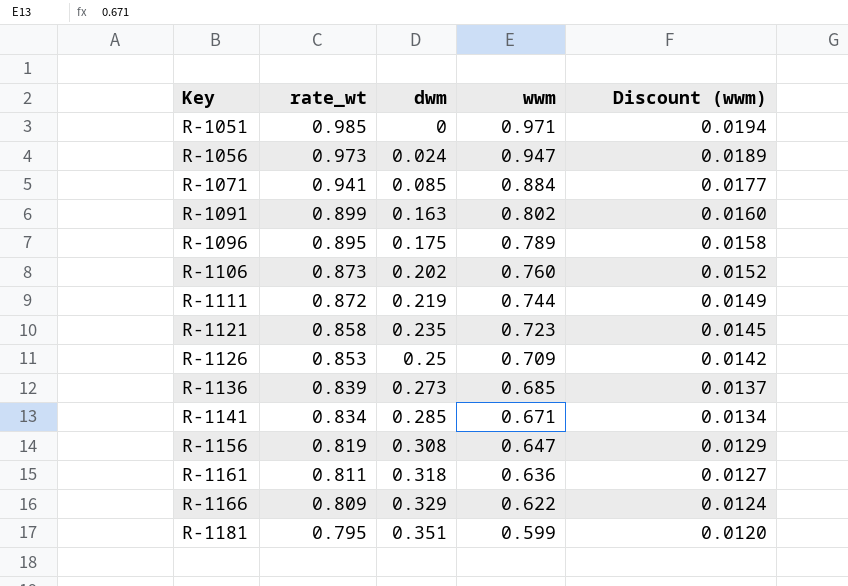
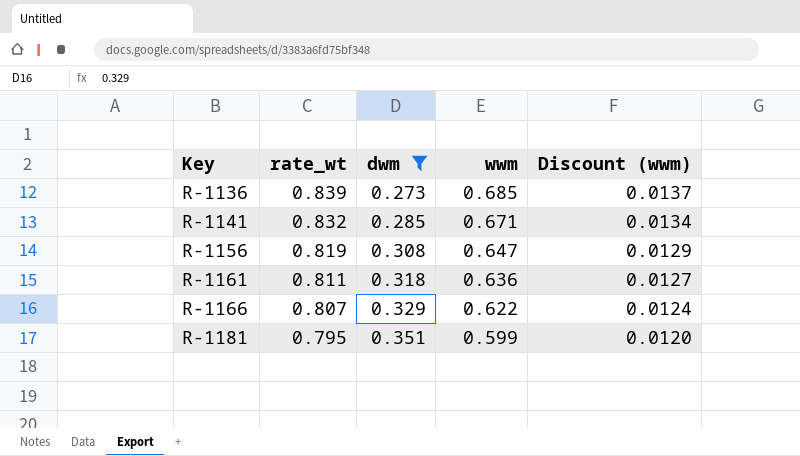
filter: none -> dwm >= 0.273
R-1141 | rate_wt: 0.834 -> 0.832
R-1166 | rate_wt: 0.809 -> 0.807

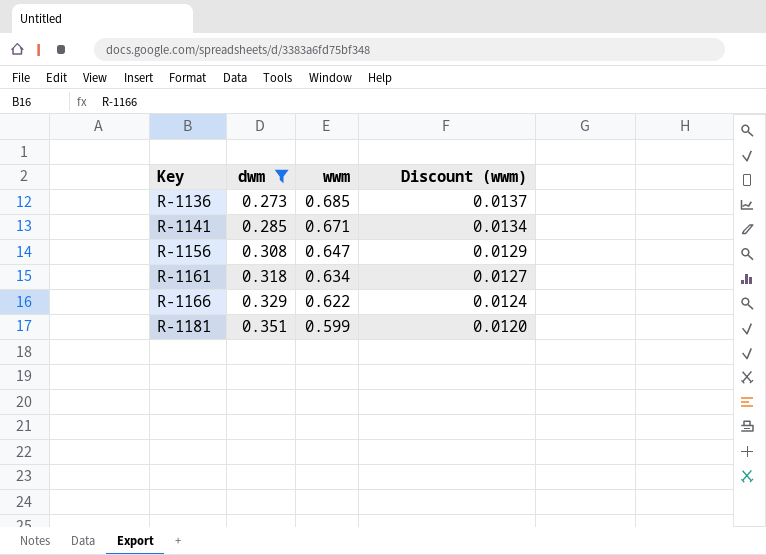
column rate_wt | position: 2 -> none
R-1161 | wwm: 0.636 -> 0.634

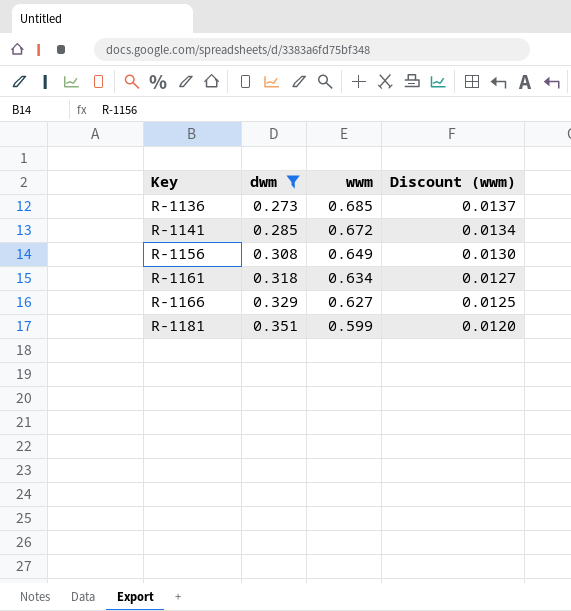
R-1141 | wwm: 0.671 -> 0.672
R-1156 | wwm: 0.647 -> 0.649
R-1156 | Discount (wwm): 0.0129 -> 0.0130
R-1166 | wwm: 0.622 -> 0.627
R-1166 | Discount (wwm): 0.0124 -> 0.0125

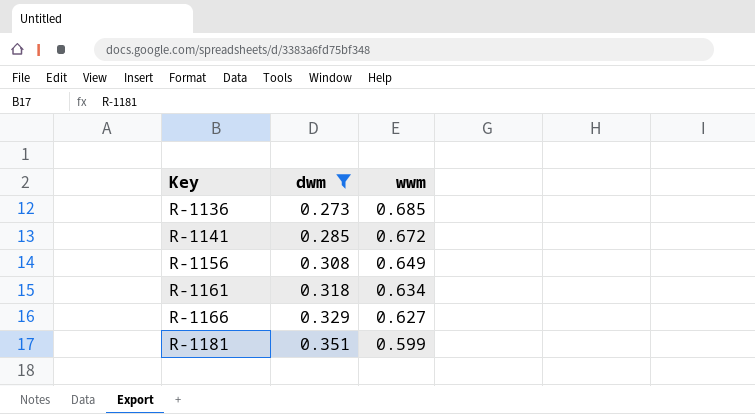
column Discount (wwm) | formula: [wwm] * 0.02 -> none

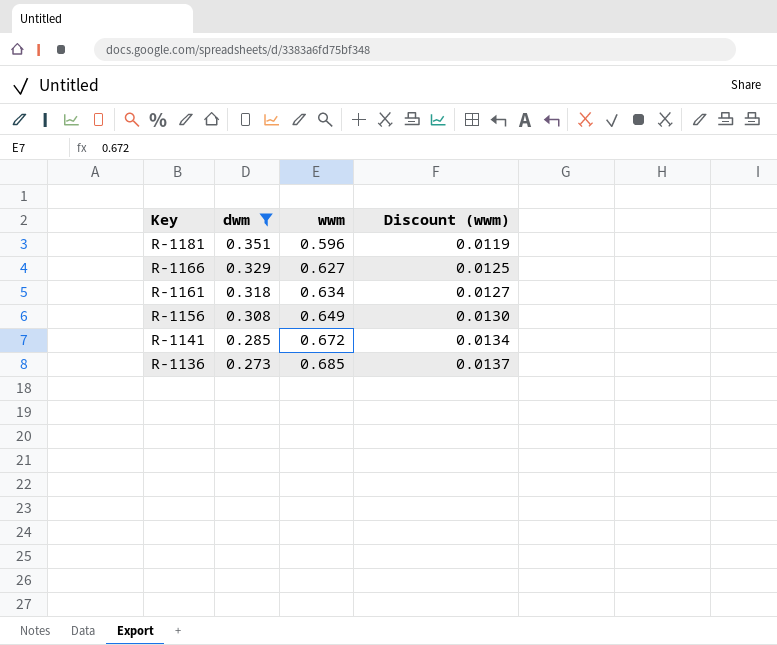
row order: Key ascending -> Key descending
column Discount (wwm) | formula: none -> [wwm] * 0.02
R-1181 | wwm: 0.599 -> 0.596

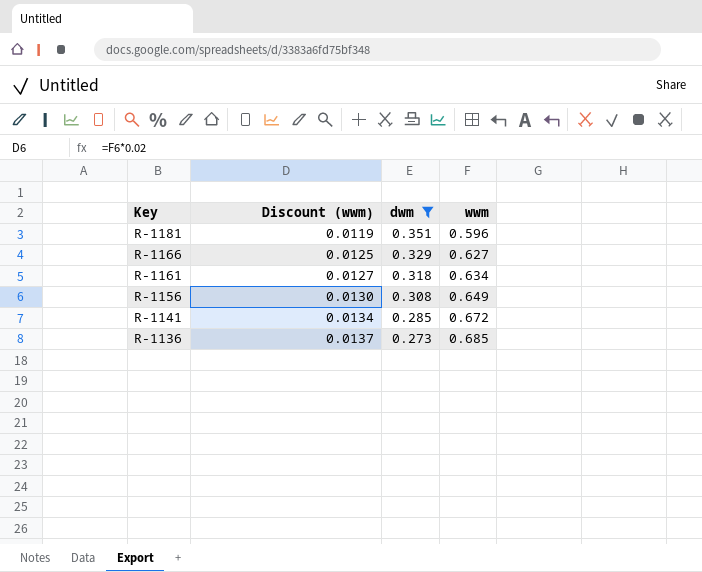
column Discount (wwm) | position: 4 -> 2

